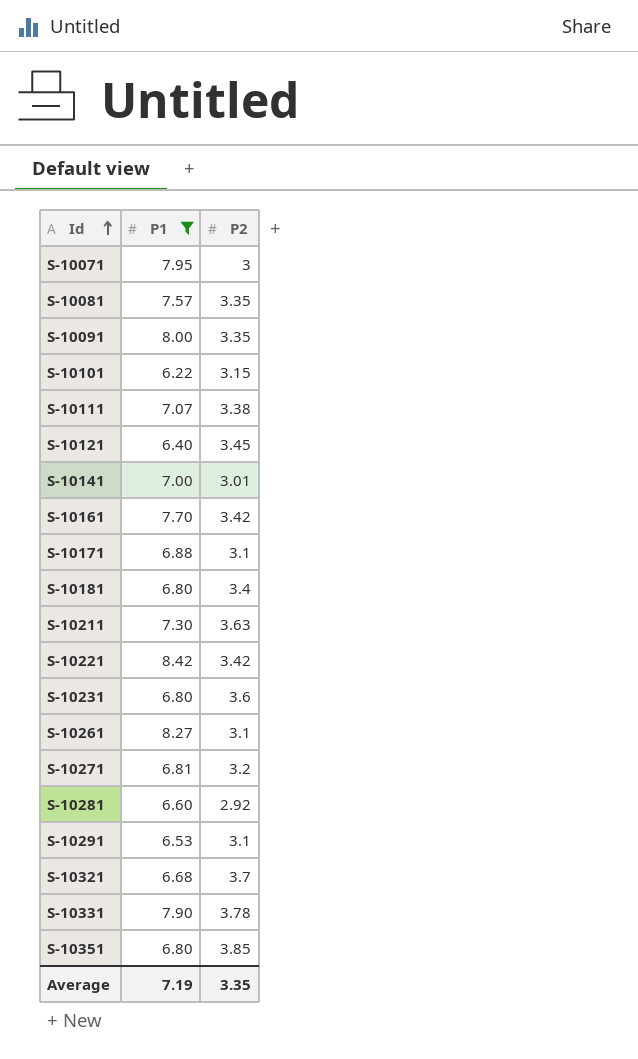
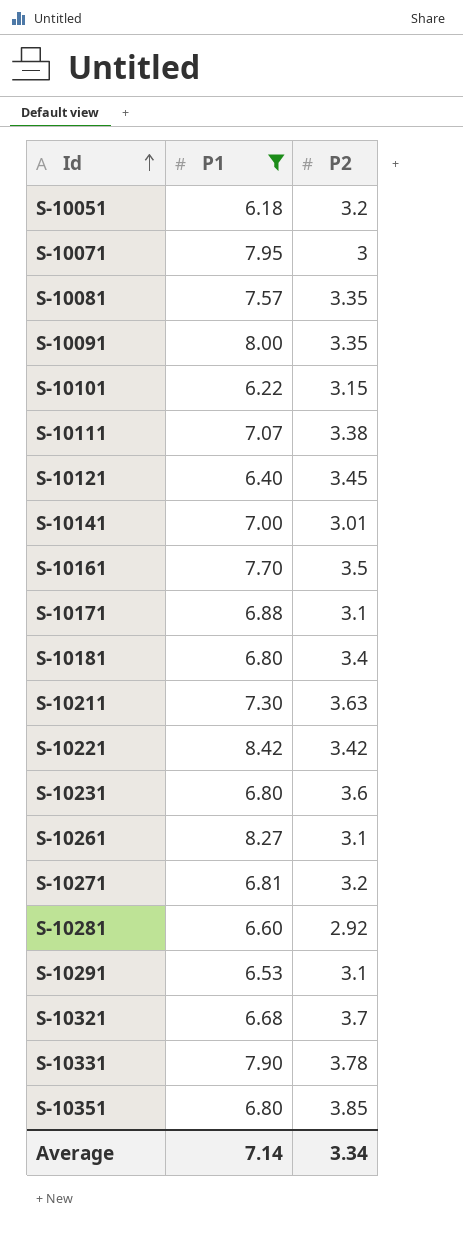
row S-10051: none -> 6.18 | 3.2
S-10161 | P2: 3.42 -> 3.5
Average | P1: 7.19 -> 7.14
Average | P2: 3.35 -> 3.34

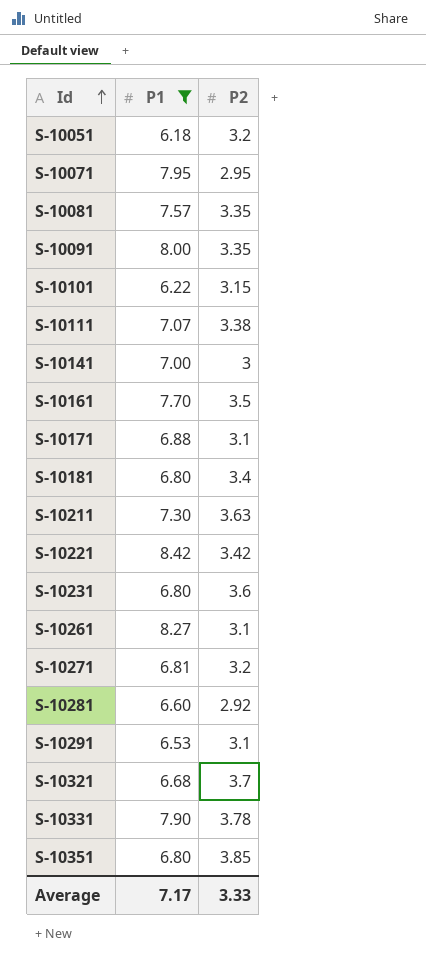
row S-10121: 6.40 | 3.45 -> none
S-10071 | P2: 3 -> 2.95
S-10141 | P2: 3.01 -> 3
Average | P1: 7.14 -> 7.17
Average | P2: 3.34 -> 3.33

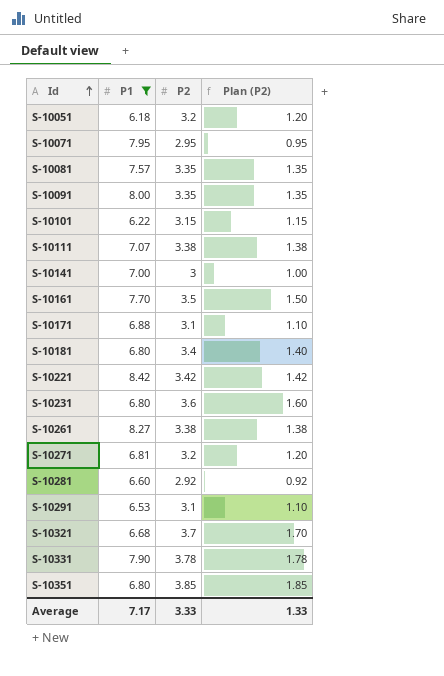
column Plan (P2) | formula: none -> [P2] - 2
row S-10211: 7.30 | 3.63 -> none
S-10261 | P2: 3.1 -> 3.38

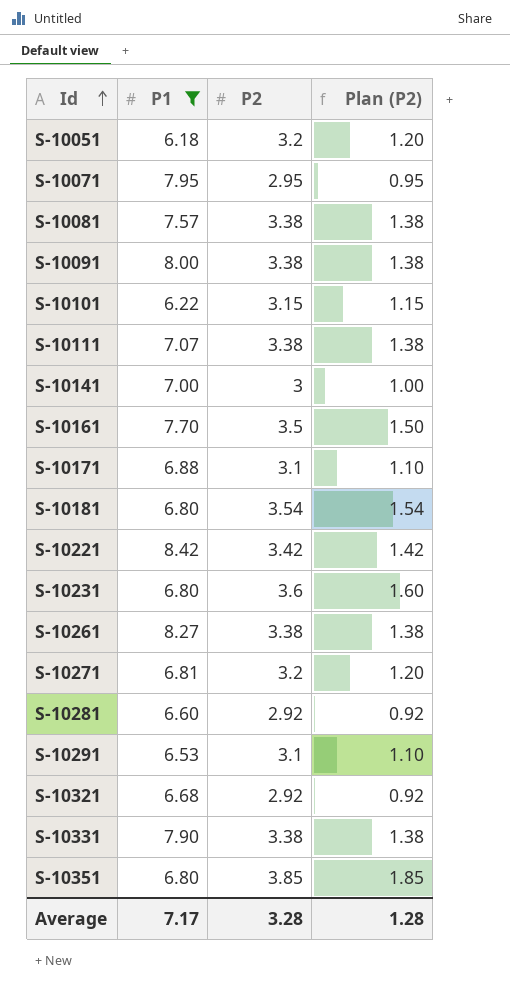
S-10081 | P2: 3.35 -> 3.38
S-10081 | Plan (P2): 1.35 -> 1.38
S-10091 | P2: 3.35 -> 3.38
S-10091 | Plan (P2): 1.35 -> 1.38
S-10181 | P2: 3.4 -> 3.54
S-10181 | Plan (P2): 1.40 -> 1.54
S-10321 | P2: 3.7 -> 2.92
S-10321 | Plan (P2): 1.70 -> 0.92
S-10331 | P2: 3.78 -> 3.38
S-10331 | Plan (P2): 1.78 -> 1.38
Average | P2: 3.33 -> 3.28
Average | Plan (P2): 1.33 -> 1.28

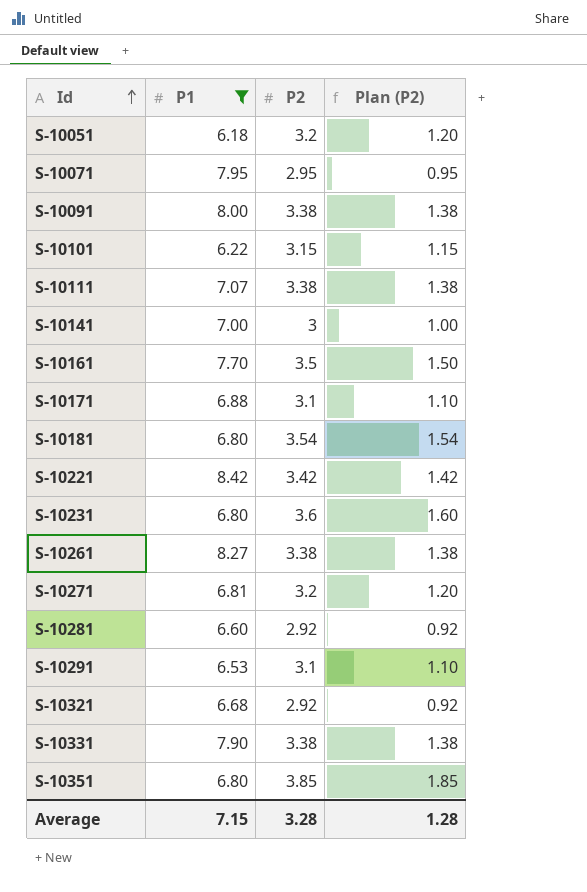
row S-10081: 7.57 | 3.38 | 1.38 -> none
Average | P1: 7.17 -> 7.15

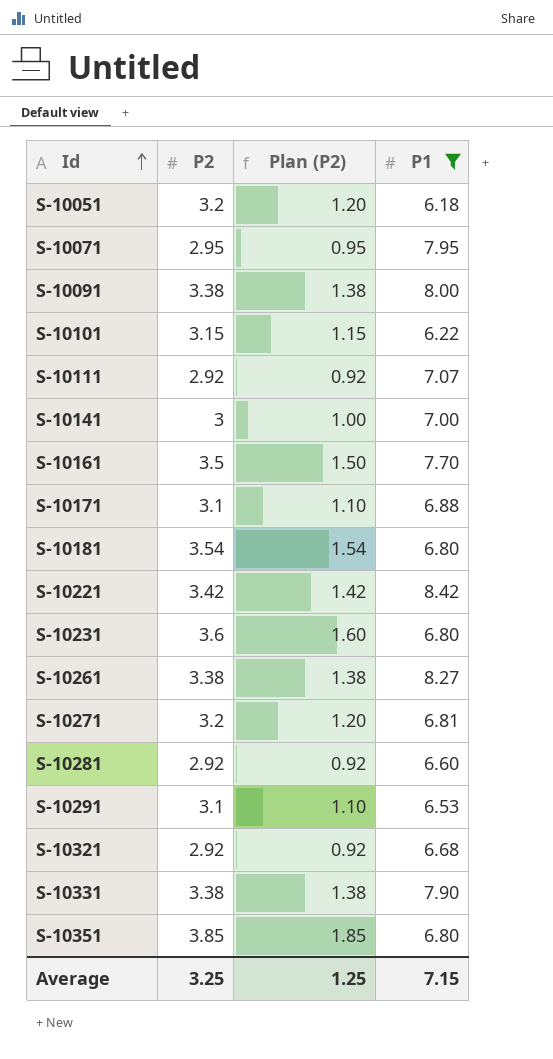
column P1 | position: 2 -> 4
S-10111 | P2: 3.38 -> 2.92
S-10111 | Plan (P2): 1.38 -> 0.92
Average | P2: 3.28 -> 3.25
Average | Plan (P2): 1.28 -> 1.25

